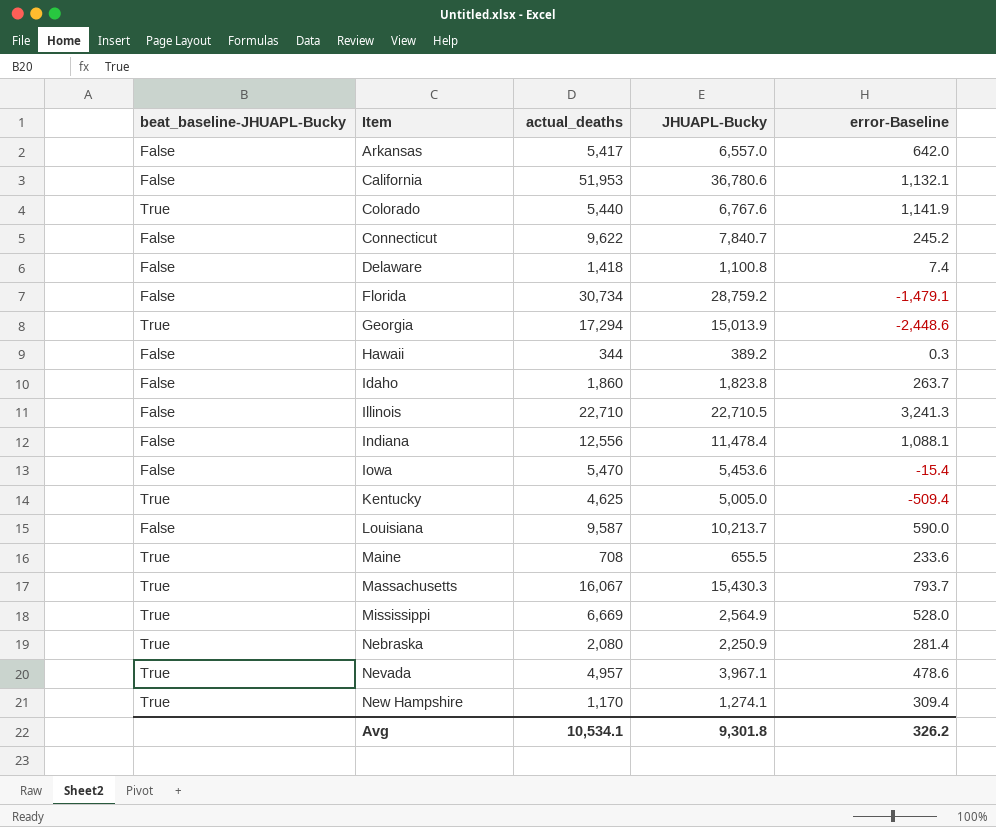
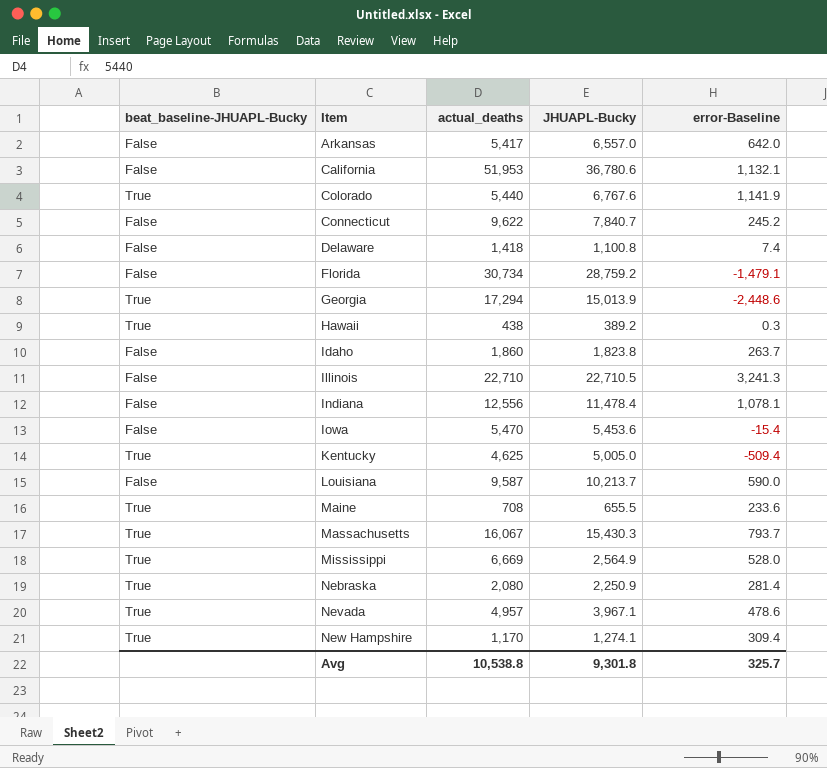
Hawaii | beat_baseline-JHUAPL-Bucky: False -> True
Hawaii | actual_deaths: 344 -> 438
Indiana | error-Baseline: 1,088.1 -> 1,078.1
Avg | actual_deaths: 10,534.1 -> 10,538.8
Avg | error-Baseline: 326.2 -> 325.7

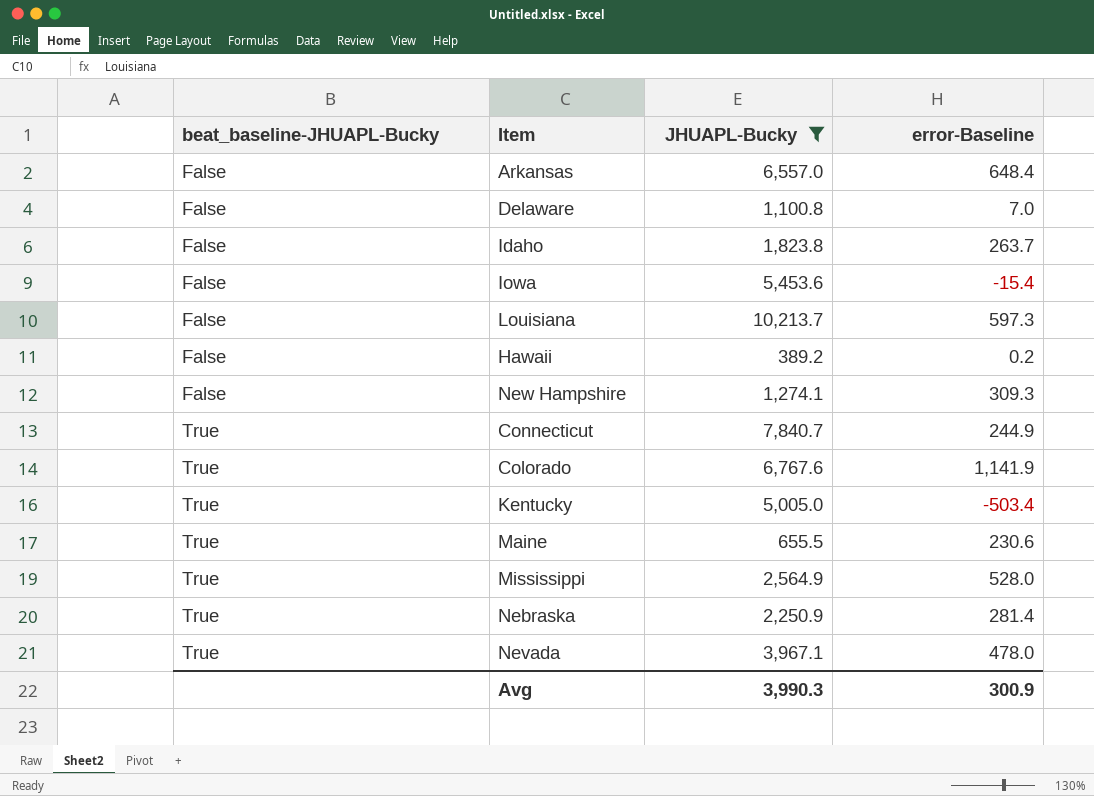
filter: none -> JHUAPL-Bucky <= 10,213.7
row order: Item ascending -> beat_baseline-JHUAPL-Bucky ascending
column actual_deaths | position: 3 -> none
Arkansas | error-Baseline: 642.0 -> 648.4
Delaware | error-Baseline: 7.4 -> 7.0
Louisiana | error-Baseline: 590.0 -> 597.3
Hawaii | beat_baseline-JHUAPL-Bucky: True -> False
Hawaii | error-Baseline: 0.3 -> 0.2
New Hampshire | beat_baseline-JHUAPL-Bucky: True -> False
New Hampshire | error-Baseline: 309.4 -> 309.3
Connecticut | beat_baseline-JHUAPL-Bucky: False -> True
Connecticut | error-Baseline: 245.2 -> 244.9
Kentucky | error-Baseline: -509.4 -> -503.4
Maine | error-Baseline: 233.6 -> 230.6
Nevada | error-Baseline: 478.6 -> 478.0
Avg | JHUAPL-Bucky: 9,301.8 -> 3,990.3
Avg | error-Baseline: 325.7 -> 300.9

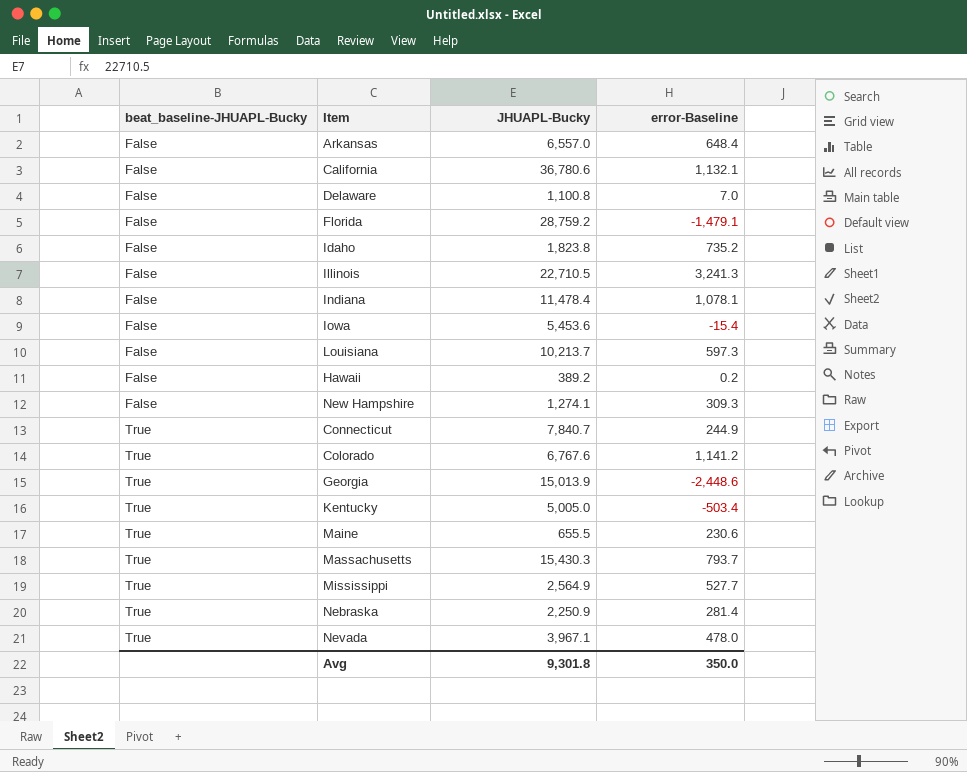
filter: JHUAPL-Bucky <= 10,213.7 -> none
Idaho | error-Baseline: 263.7 -> 735.2
Colorado | error-Baseline: 1,141.9 -> 1,141.2
Mississippi | error-Baseline: 528.0 -> 527.7
Avg | JHUAPL-Bucky: 3,990.3 -> 9,301.8
Avg | error-Baseline: 300.9 -> 350.0

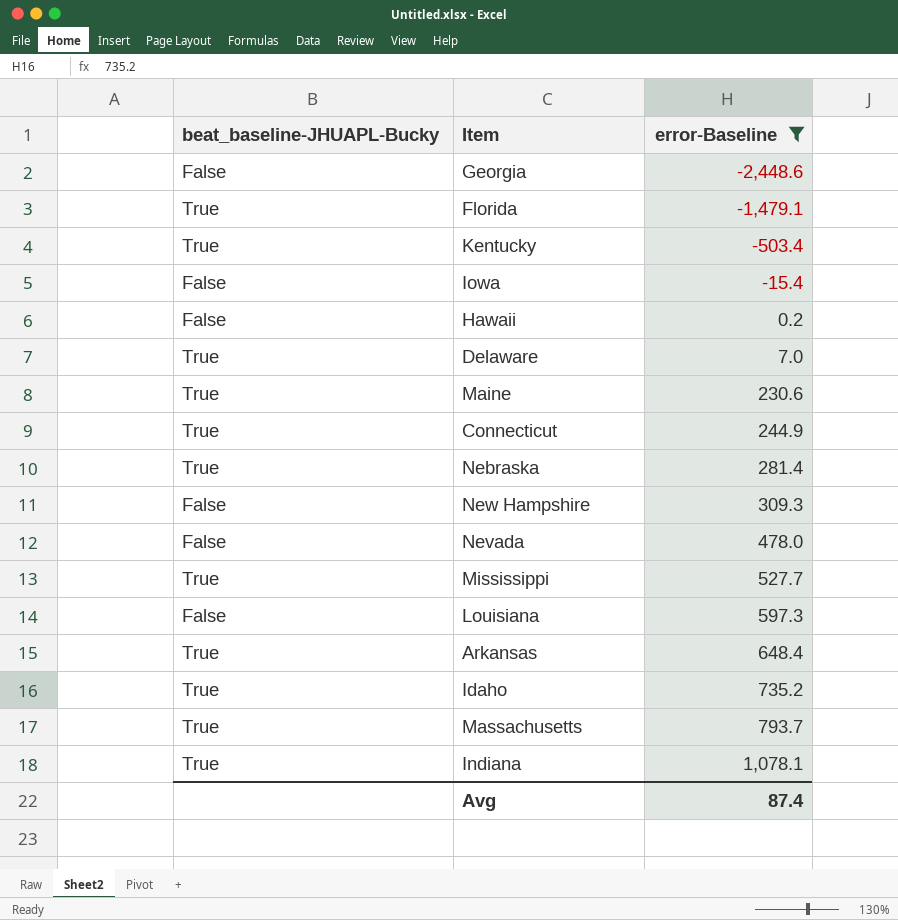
filter: none -> error-Baseline <= 1,078.1
row order: beat_baseline-JHUAPL-Bucky ascending -> error-Baseline ascending
column JHUAPL-Bucky | position: 3 -> none
Georgia | beat_baseline-JHUAPL-Bucky: True -> False
Florida | beat_baseline-JHUAPL-Bucky: False -> True
Delaware | beat_baseline-JHUAPL-Bucky: False -> True
Nevada | beat_baseline-JHUAPL-Bucky: True -> False
Arkansas | beat_baseline-JHUAPL-Bucky: False -> True
Idaho | beat_baseline-JHUAPL-Bucky: False -> True
Indiana | beat_baseline-JHUAPL-Bucky: False -> True
Avg | error-Baseline: 350.0 -> 87.4

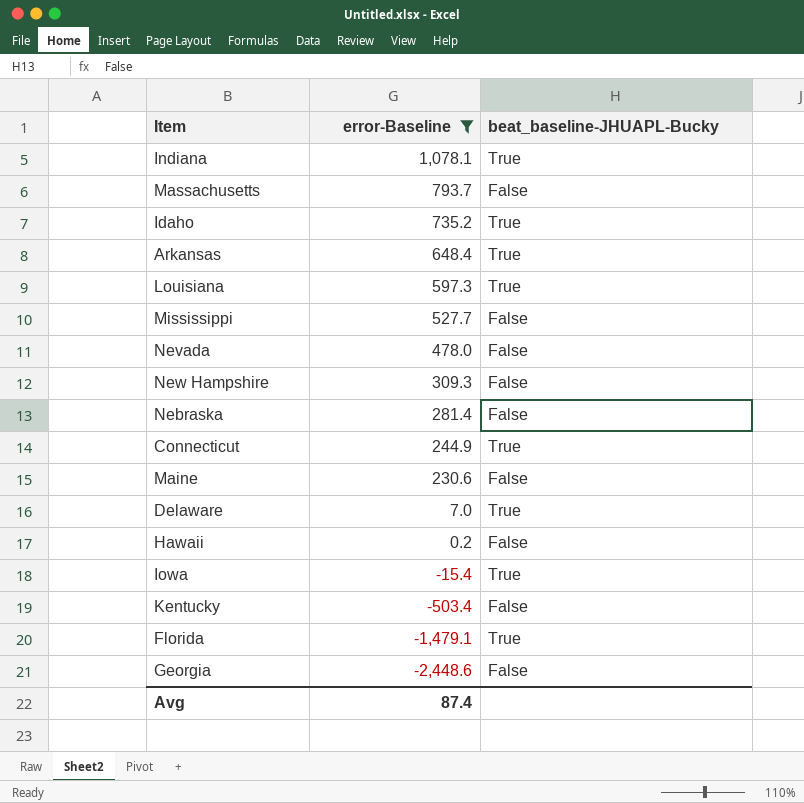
row order: error-Baseline ascending -> error-Baseline descending
column beat_baseline-JHUAPL-Bucky | position: 1 -> 3
Massachusetts | beat_baseline-JHUAPL-Bucky: True -> False
Louisiana | beat_baseline-JHUAPL-Bucky: False -> True
Mississippi | beat_baseline-JHUAPL-Bucky: True -> False
Nebraska | beat_baseline-JHUAPL-Bucky: True -> False
Maine | beat_baseline-JHUAPL-Bucky: True -> False
Iowa | beat_baseline-JHUAPL-Bucky: False -> True
Kentucky | beat_baseline-JHUAPL-Bucky: True -> False

